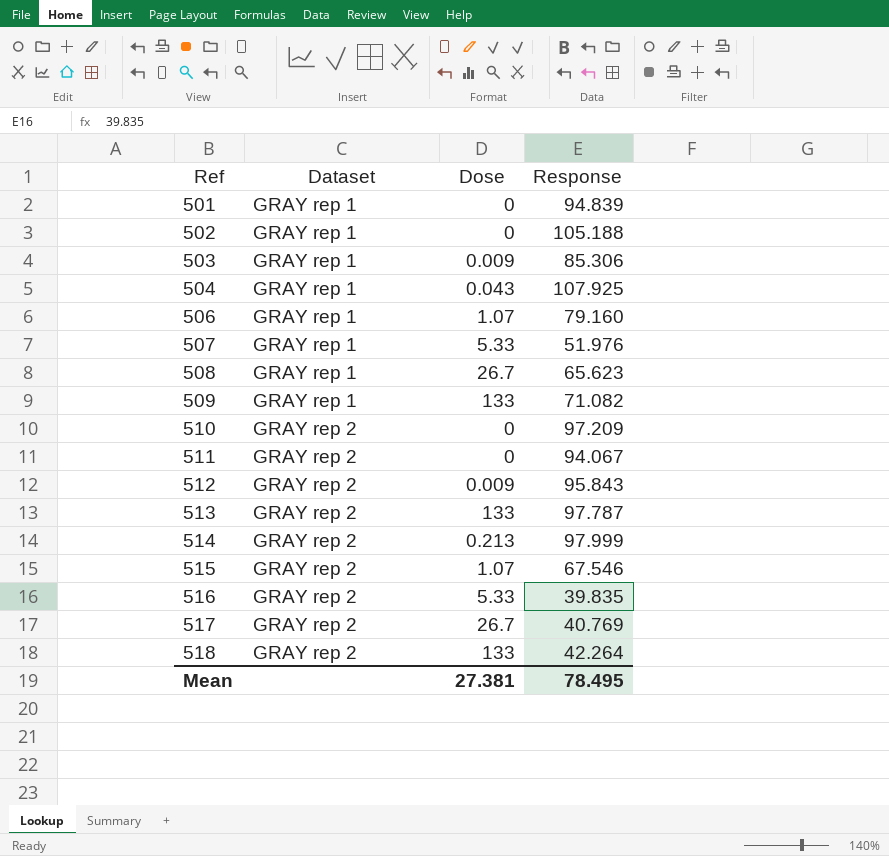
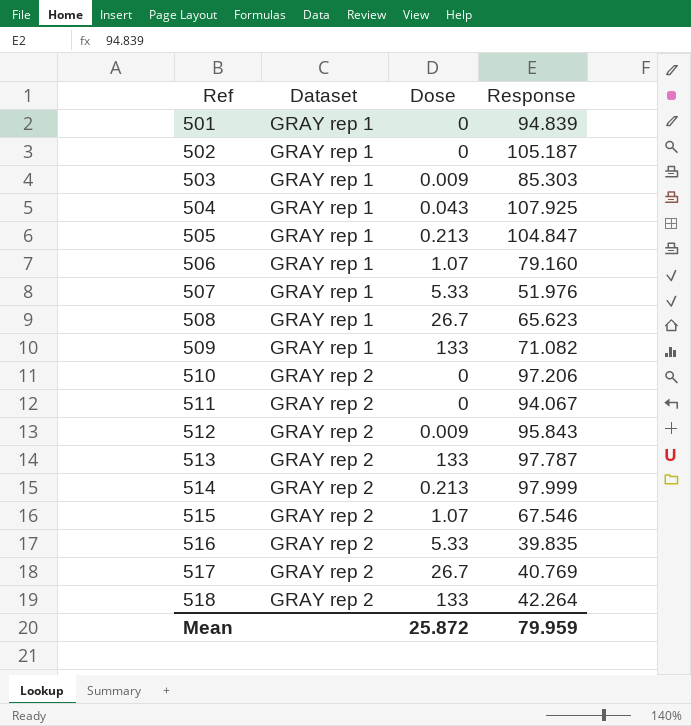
502 | Response: 105.188 -> 105.187
503 | Response: 85.306 -> 85.303
row 505: none -> GRAY rep 1 | 0.213 | 104.847
510 | Response: 97.209 -> 97.206
Mean | Dose: 27.381 -> 25.872
Mean | Response: 78.495 -> 79.959

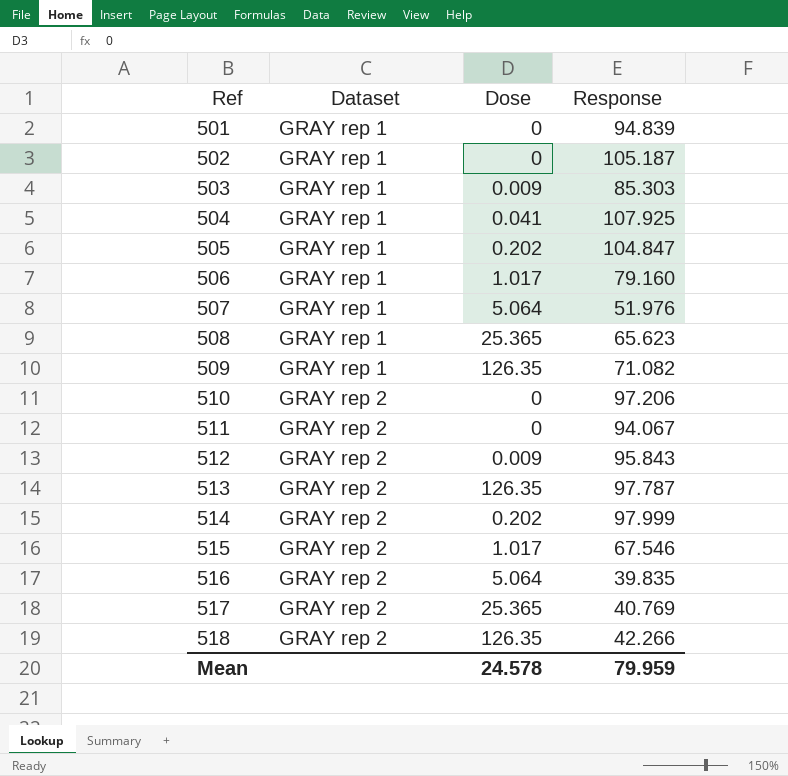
504 | Dose: 0.043 -> 0.041
505 | Dose: 0.213 -> 0.202
506 | Dose: 1.07 -> 1.017
507 | Dose: 5.33 -> 5.064
508 | Dose: 26.7 -> 25.365
509 | Dose: 133 -> 126.35
513 | Dose: 133 -> 126.35
514 | Dose: 0.213 -> 0.202
515 | Dose: 1.07 -> 1.017
516 | Dose: 5.33 -> 5.064
517 | Dose: 26.7 -> 25.365
518 | Dose: 133 -> 126.35
518 | Response: 42.264 -> 42.266
Mean | Dose: 25.872 -> 24.578

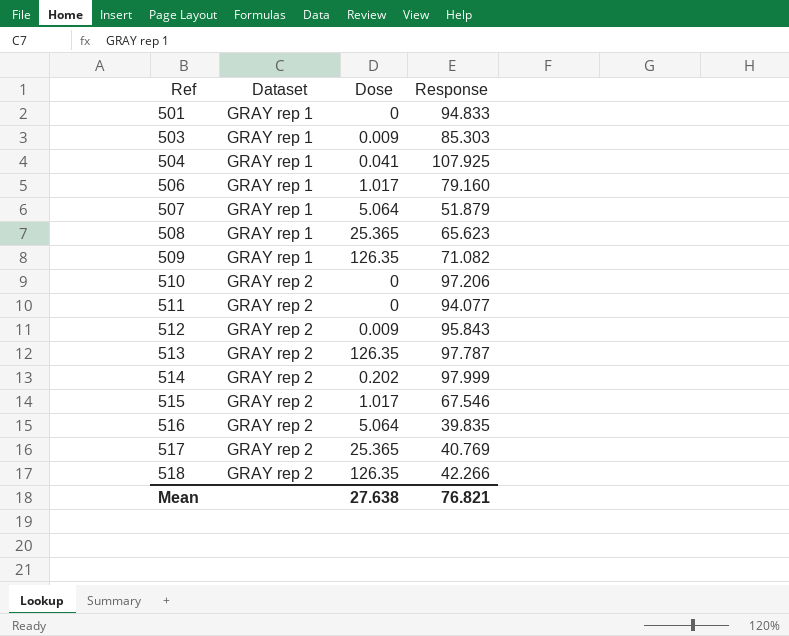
row 502: GRAY rep 1 | 0 | 105.187 -> none
row 505: GRAY rep 1 | 0.202 | 104.847 -> none
501 | Response: 94.839 -> 94.833
507 | Response: 51.976 -> 51.879
511 | Response: 94.067 -> 94.077
Mean | Dose: 24.578 -> 27.638
Mean | Response: 79.959 -> 76.821

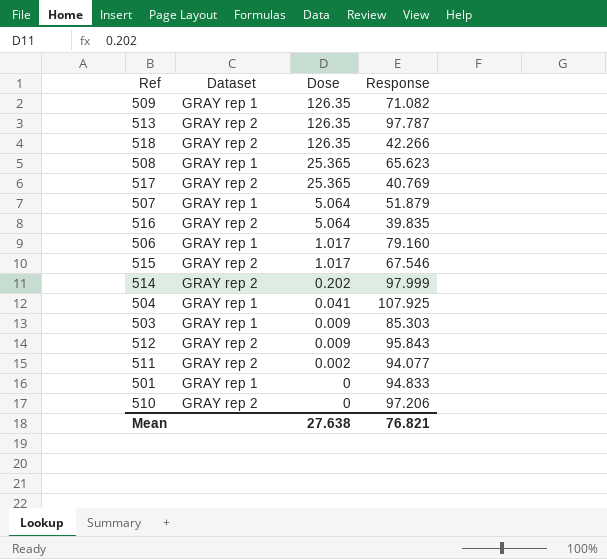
row order: Ref ascending -> Dose descending
511 | Dose: 0 -> 0.002

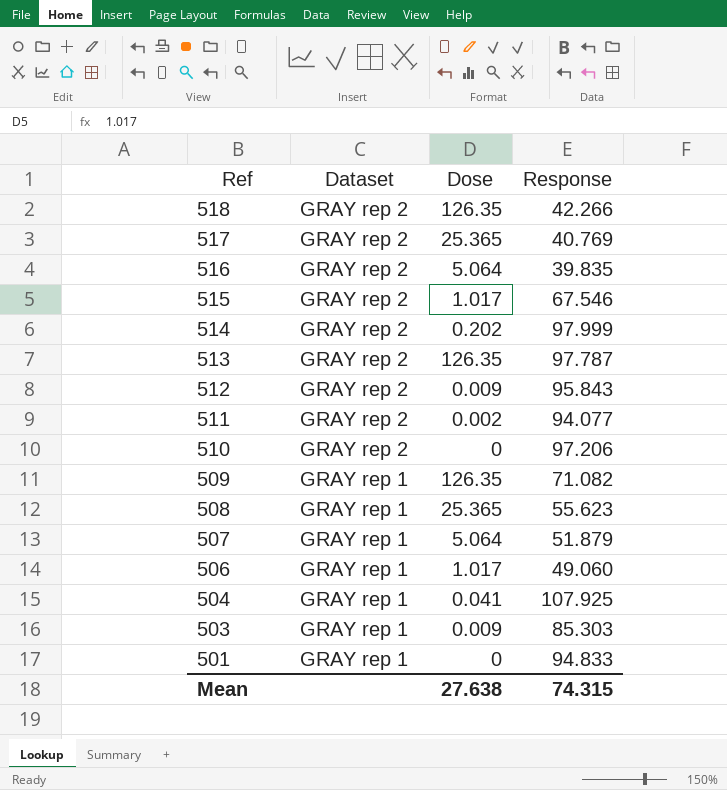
row order: Dose descending -> Ref descending
508 | Response: 65.623 -> 55.623
506 | Response: 79.160 -> 49.060
Mean | Response: 76.821 -> 74.315

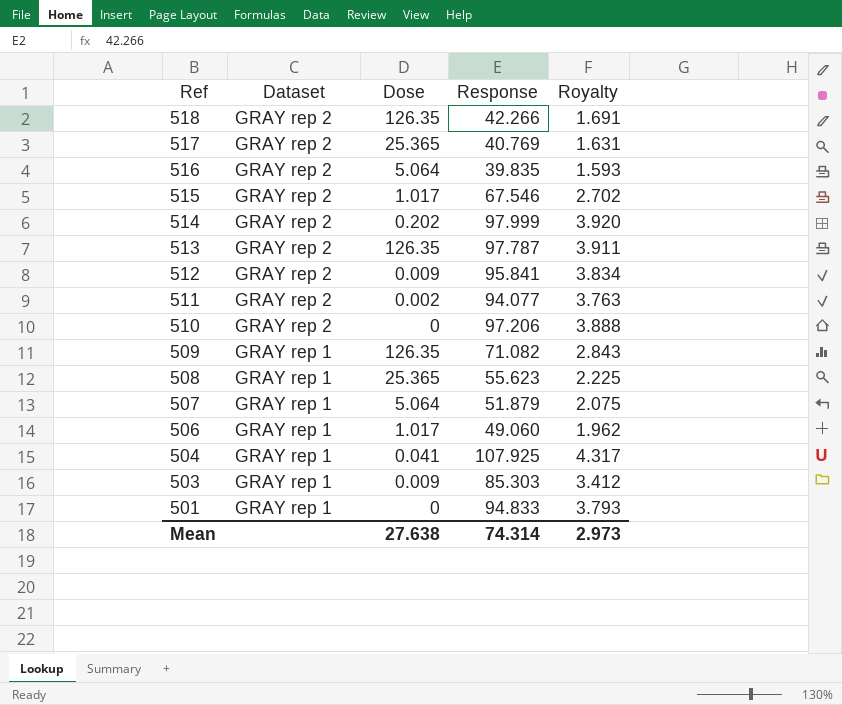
column Royalty | formula: none -> [Response] * 0.04
512 | Response: 95.843 -> 95.841
Mean | Response: 74.315 -> 74.314

